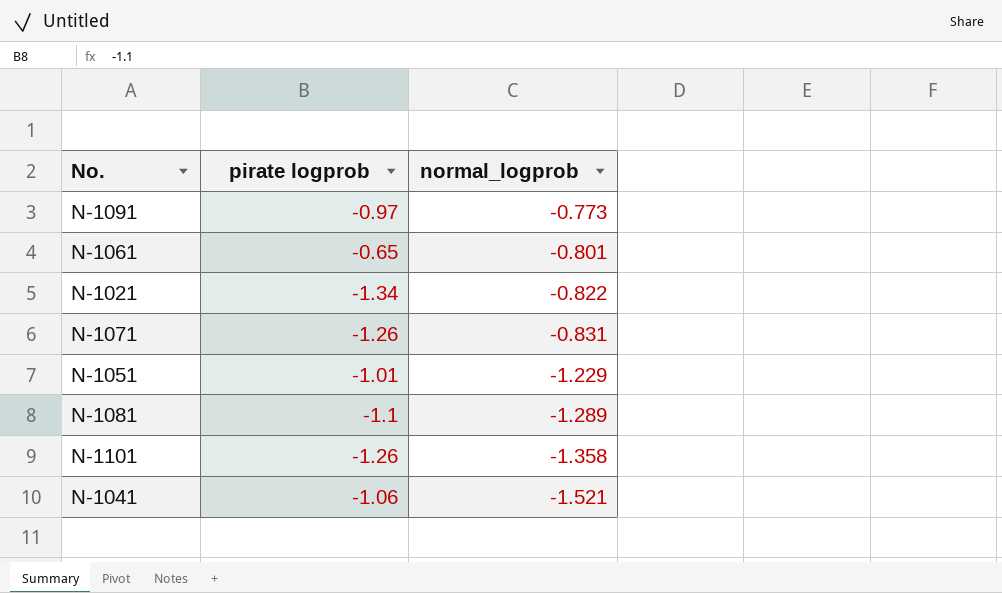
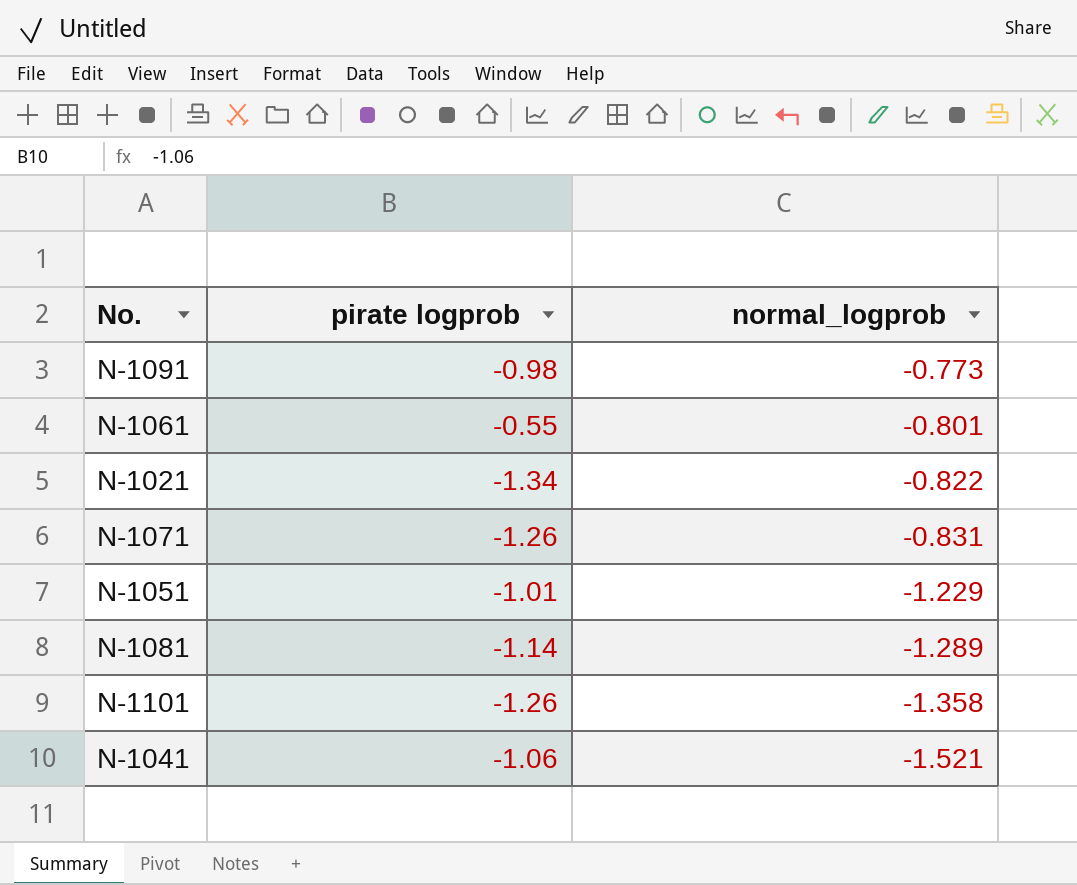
N-1091 | pirate logprob: -0.97 -> -0.98
N-1061 | pirate logprob: -0.65 -> -0.55
N-1081 | pirate logprob: -1.1 -> -1.14

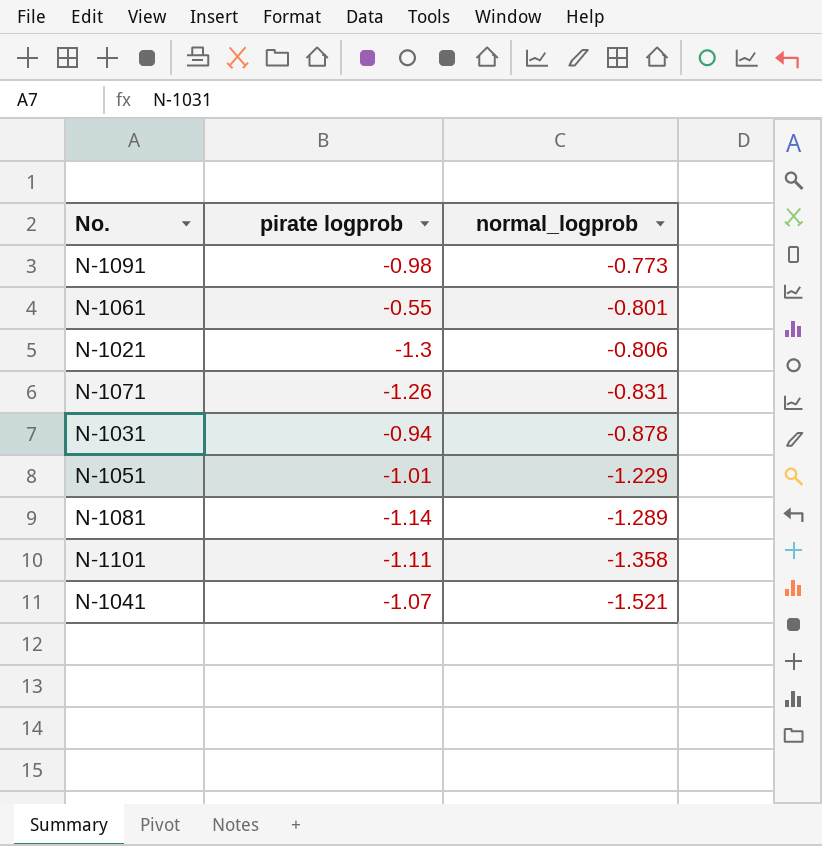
N-1021 | pirate logprob: -1.34 -> -1.3
N-1021 | normal_logprob: -0.822 -> -0.806
row N-1031: none -> -0.94 | -0.878
N-1101 | pirate logprob: -1.26 -> -1.11
N-1041 | pirate logprob: -1.06 -> -1.07

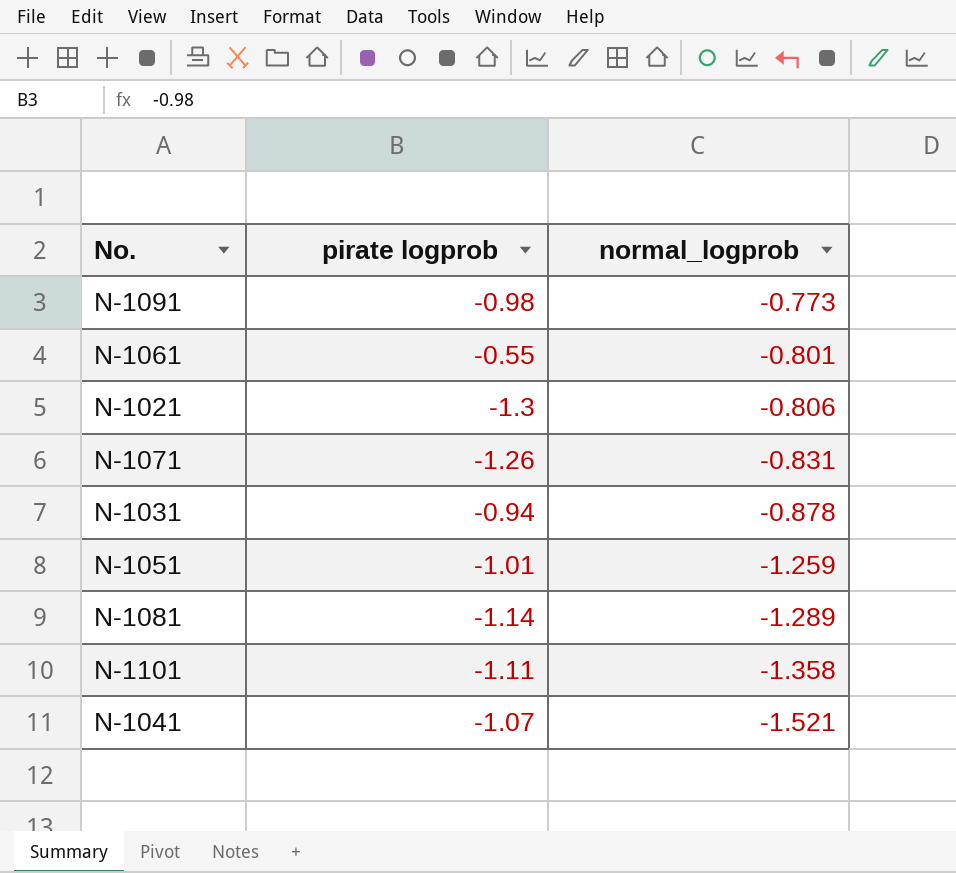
N-1051 | normal_logprob: -1.229 -> -1.259

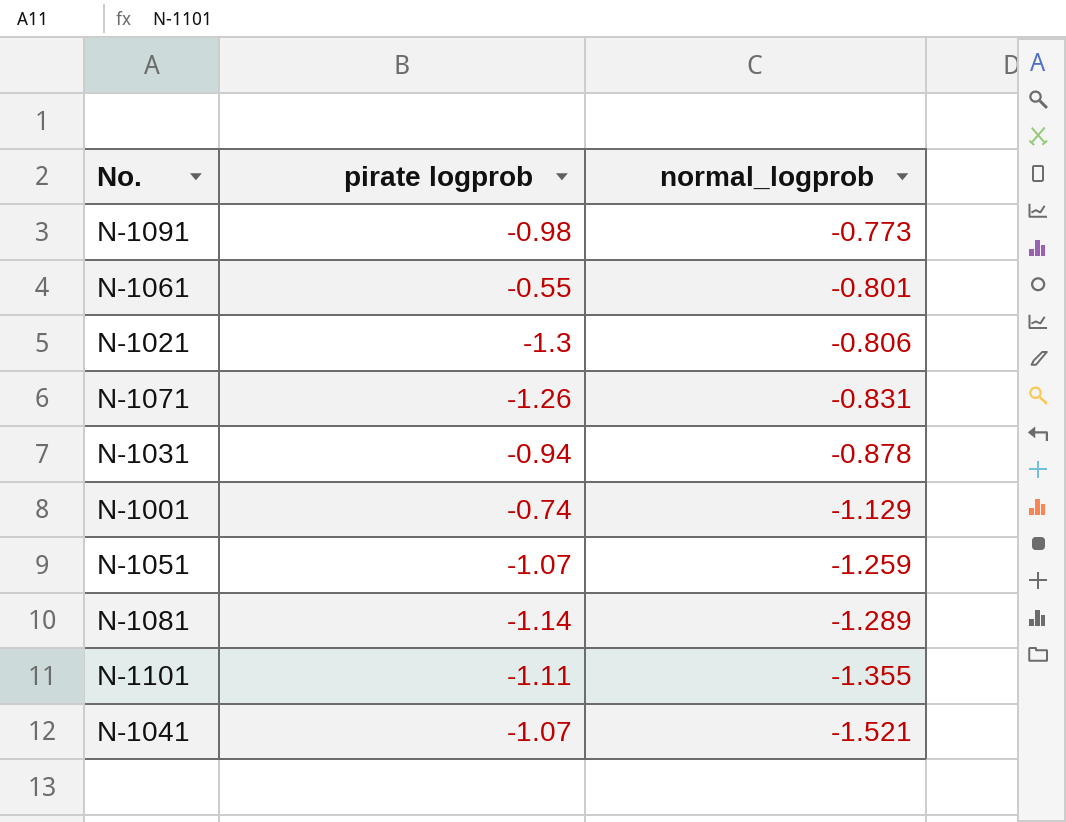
row N-1001: none -> -0.74 | -1.129
N-1051 | pirate logprob: -1.01 -> -1.07
N-1101 | normal_logprob: -1.358 -> -1.355

